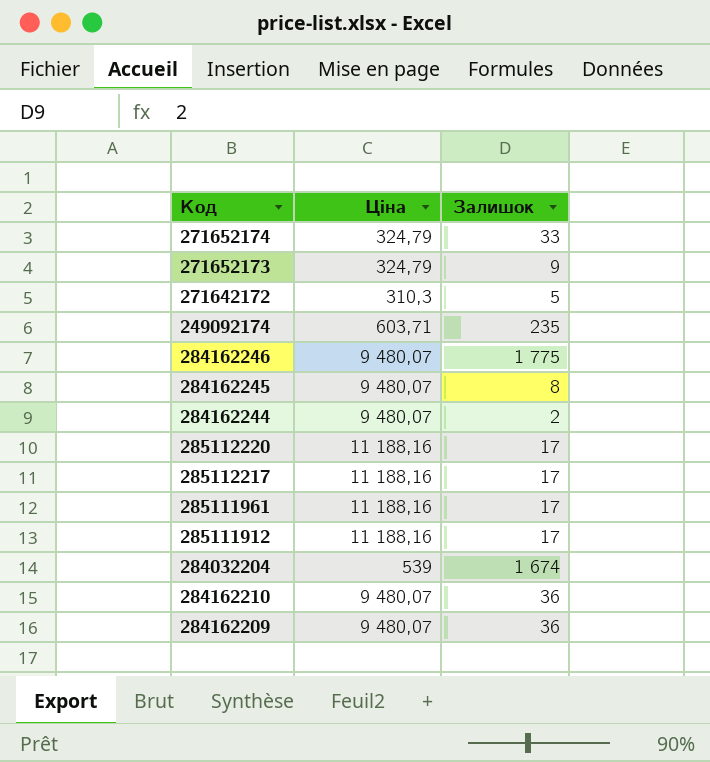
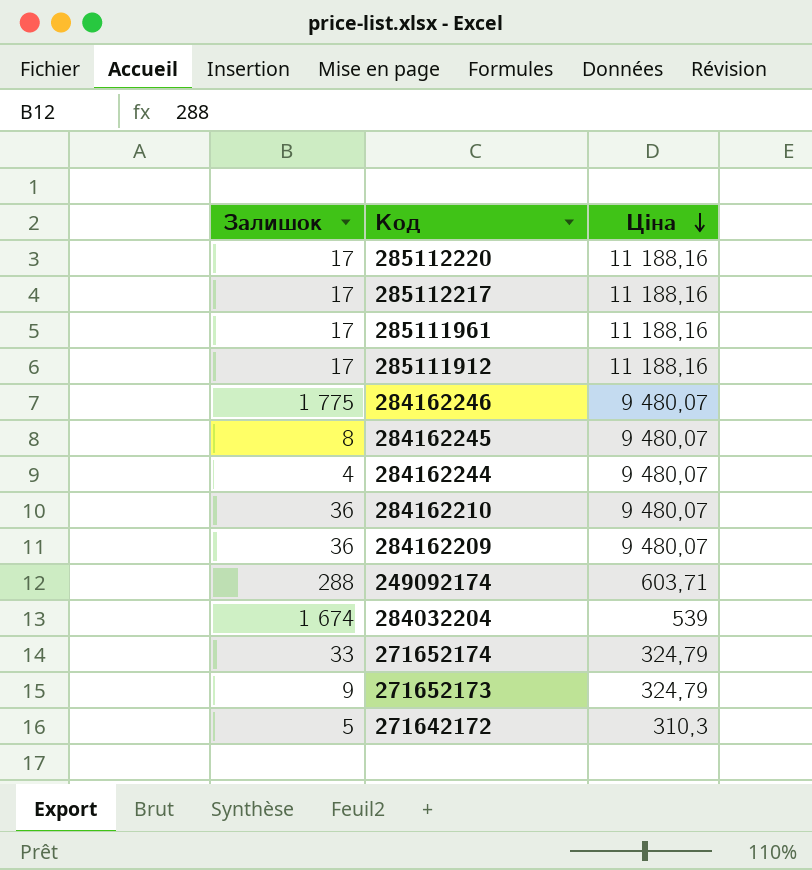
row order: none -> Ціна descending
column Залишок | position: 3 -> 1
284162244 | Залишок: 2 -> 4
249092174 | Залишок: 235 -> 288

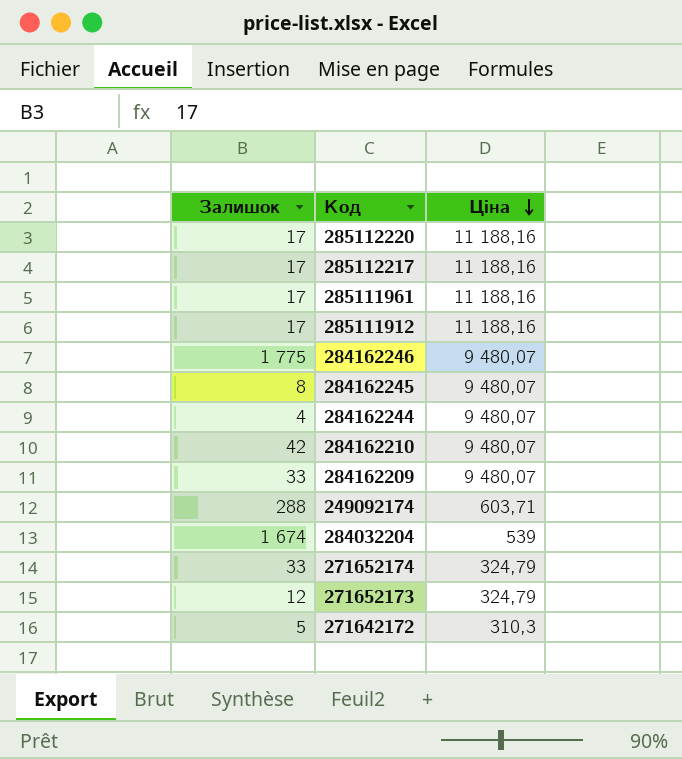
284162210 | Залишок: 36 -> 42
284162209 | Залишок: 36 -> 33
271652173 | Залишок: 9 -> 12

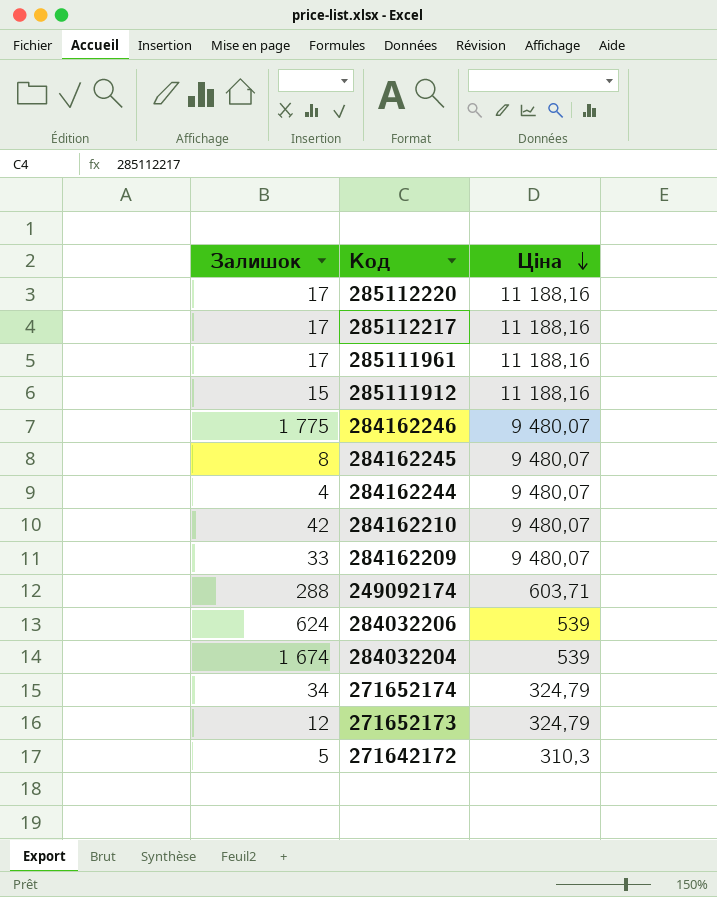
285111912 | Залишок: 17 -> 15
row 284032206: none -> 624 | 539
271652174 | Залишок: 33 -> 34

